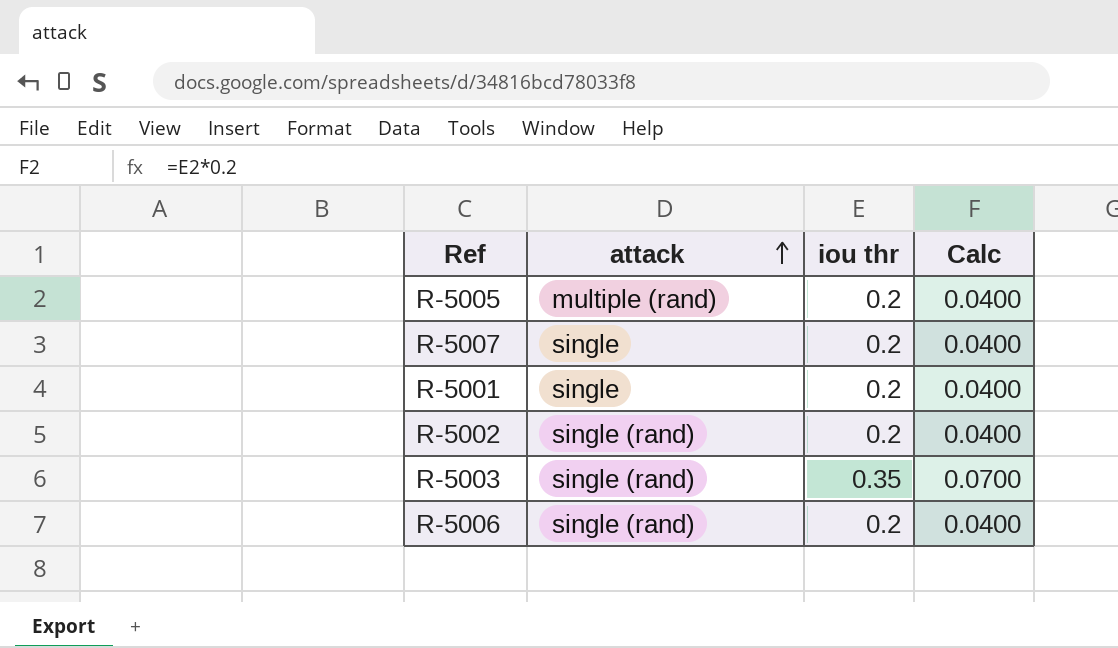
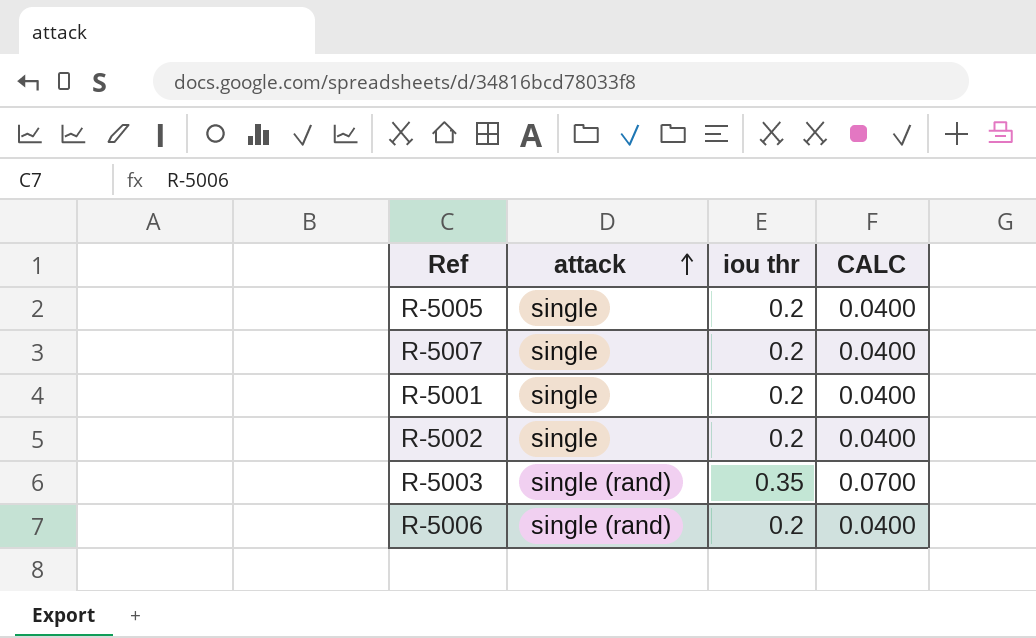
column name: Calc -> CALC
R-5005 | attack: multiple (rand) -> single
R-5002 | attack: single (rand) -> single

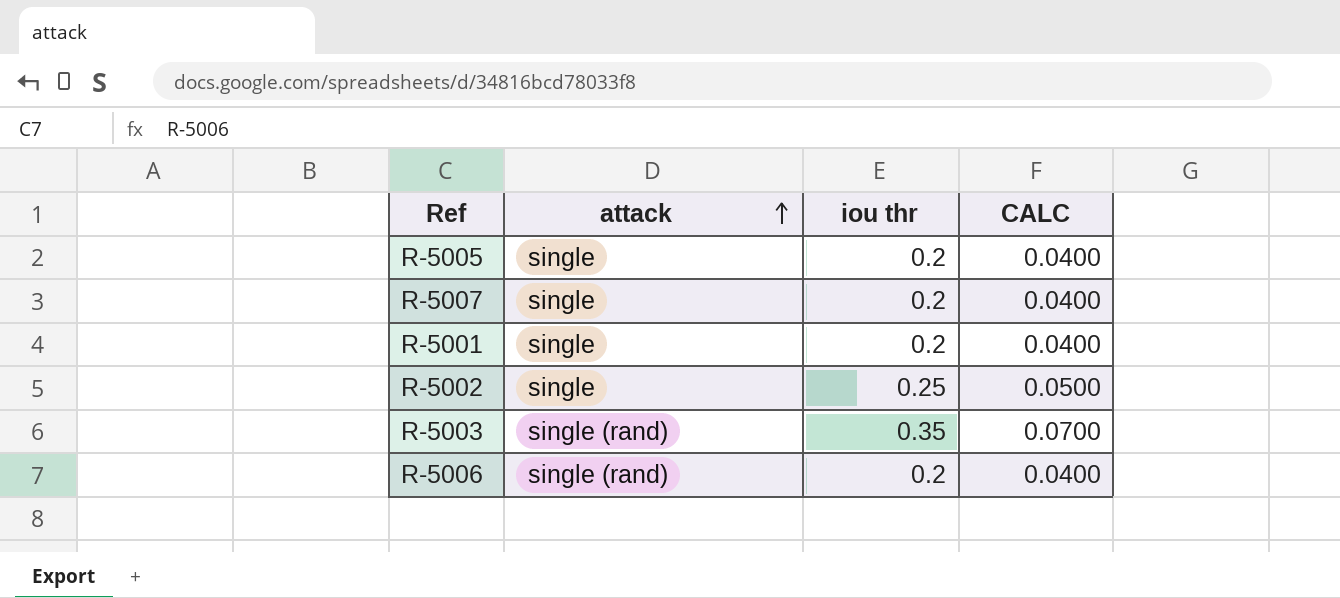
R-5002 | iou thr: 0.2 -> 0.25
R-5002 | CALC: 0.0400 -> 0.0500

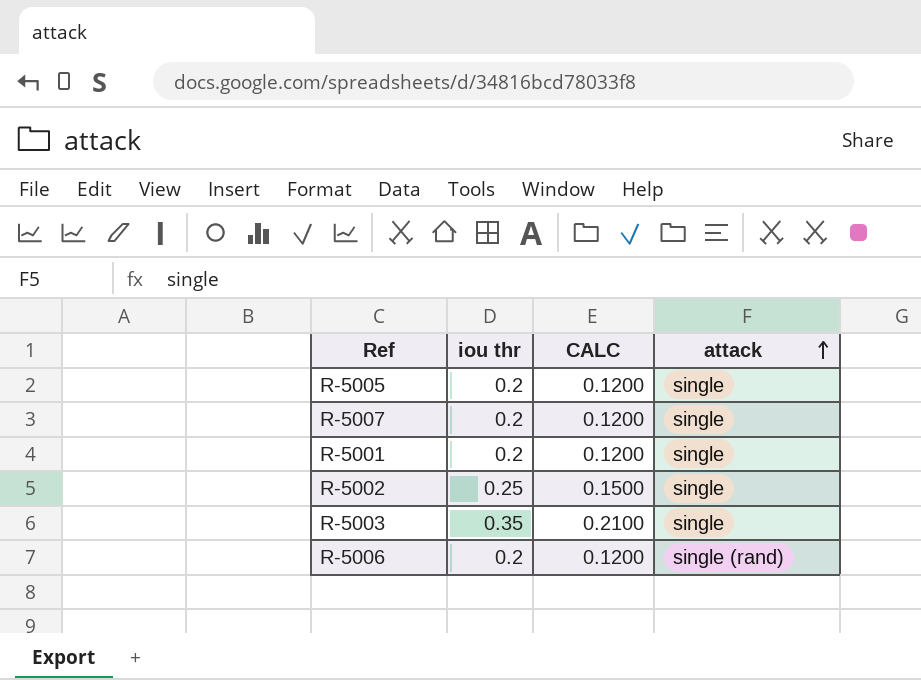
column CALC | formula: [iou thr] * 0.2 -> [iou thr] * 0.6
column attack | position: 2 -> 4
R-5003 | attack: single (rand) -> single

